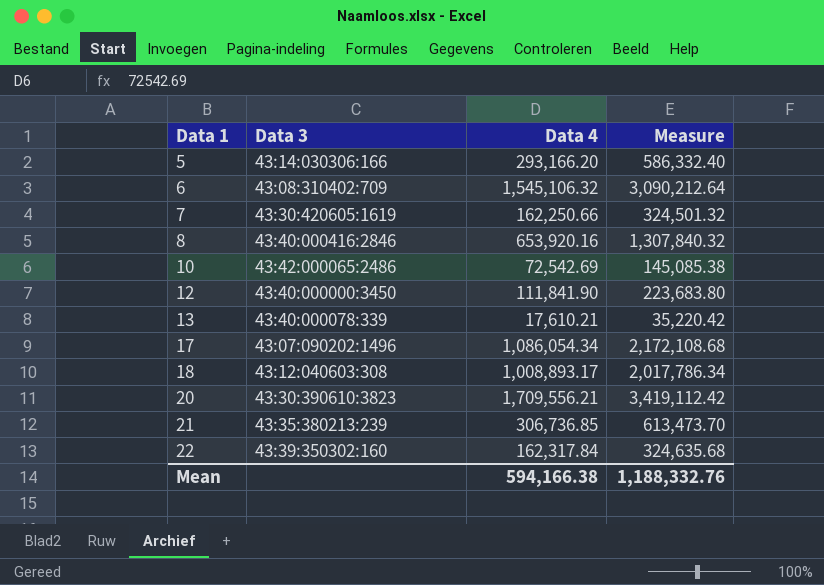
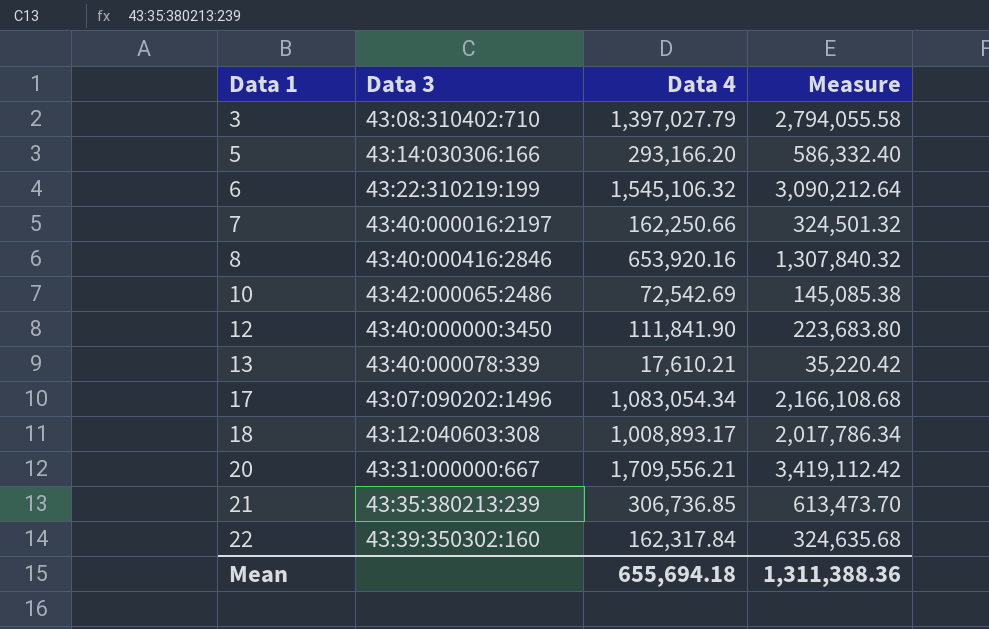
row 3: none -> 43:08:310402:710 | 1,397,027.79 | 2,794,055.58
6 | Data 3: 43:08:310402:709 -> 43:22:310219:199
7 | Data 3: 43:30:420605:1619 -> 43:40:000016:2197
17 | Data 4: 1,086,054.34 -> 1,083,054.34
17 | Measure: 2,172,108.68 -> 2,166,108.68
20 | Data 3: 43:30:390610:3823 -> 43:31:000000:667
Mean | Data 4: 594,166.38 -> 655,694.18
Mean | Measure: 1,188,332.76 -> 1,311,388.36

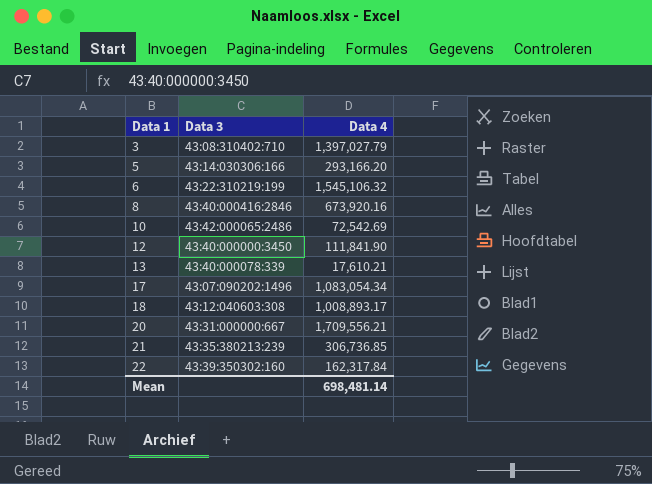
column Measure | formula: [Data 4] * 2 -> none
row 7: 43:40:000016:2197 | 162,250.66 | 324,501.32 -> none
8 | Data 4: 653,920.16 -> 673,920.16
Mean | Data 4: 655,694.18 -> 698,481.14

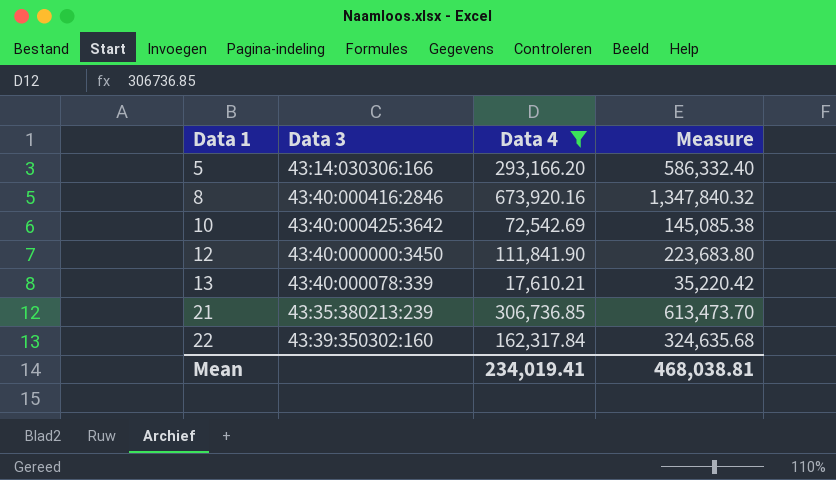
filter: none -> Data 4 <= 673,920.16
column Measure | formula: none -> [Data 4] * 2
10 | Data 3: 43:42:000065:2486 -> 43:40:000425:3642
Mean | Data 4: 698,481.14 -> 234,019.41

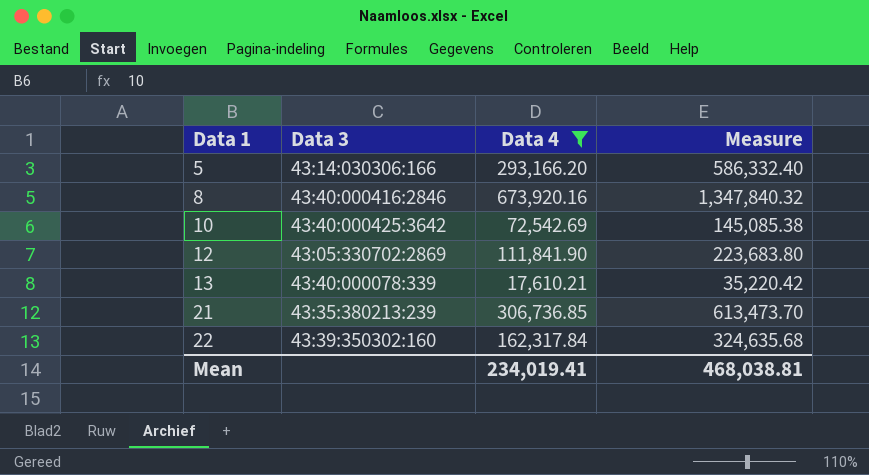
12 | Data 3: 43:40:000000:3450 -> 43:05:330702:2869

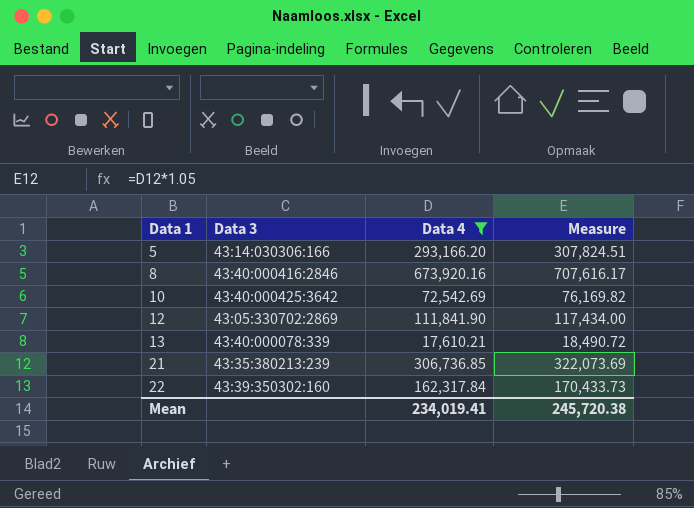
column Measure | formula: [Data 4] * 2 -> [Data 4] * 1.05
Mean | Measure: 468,038.81 -> 245,720.38

